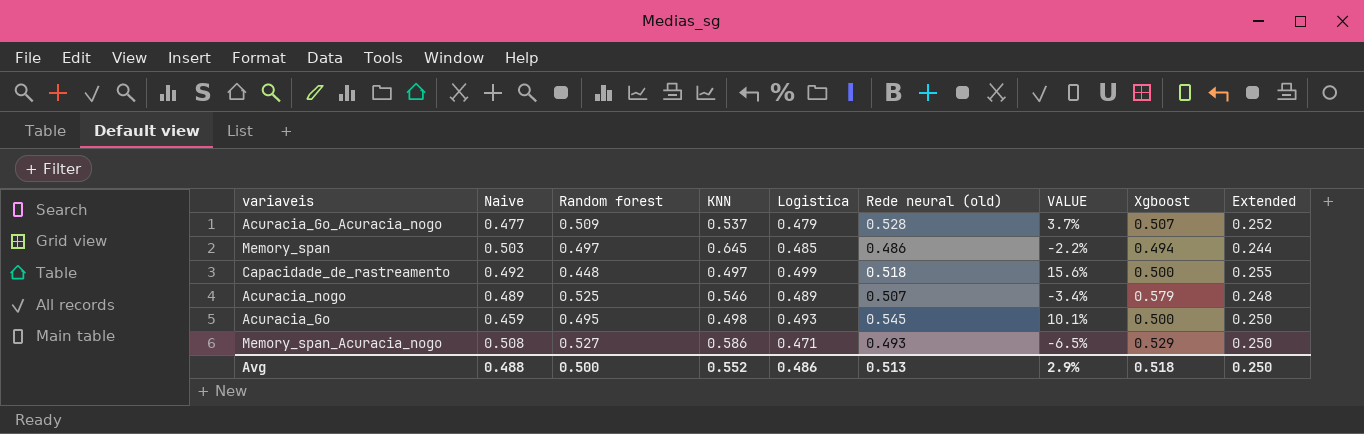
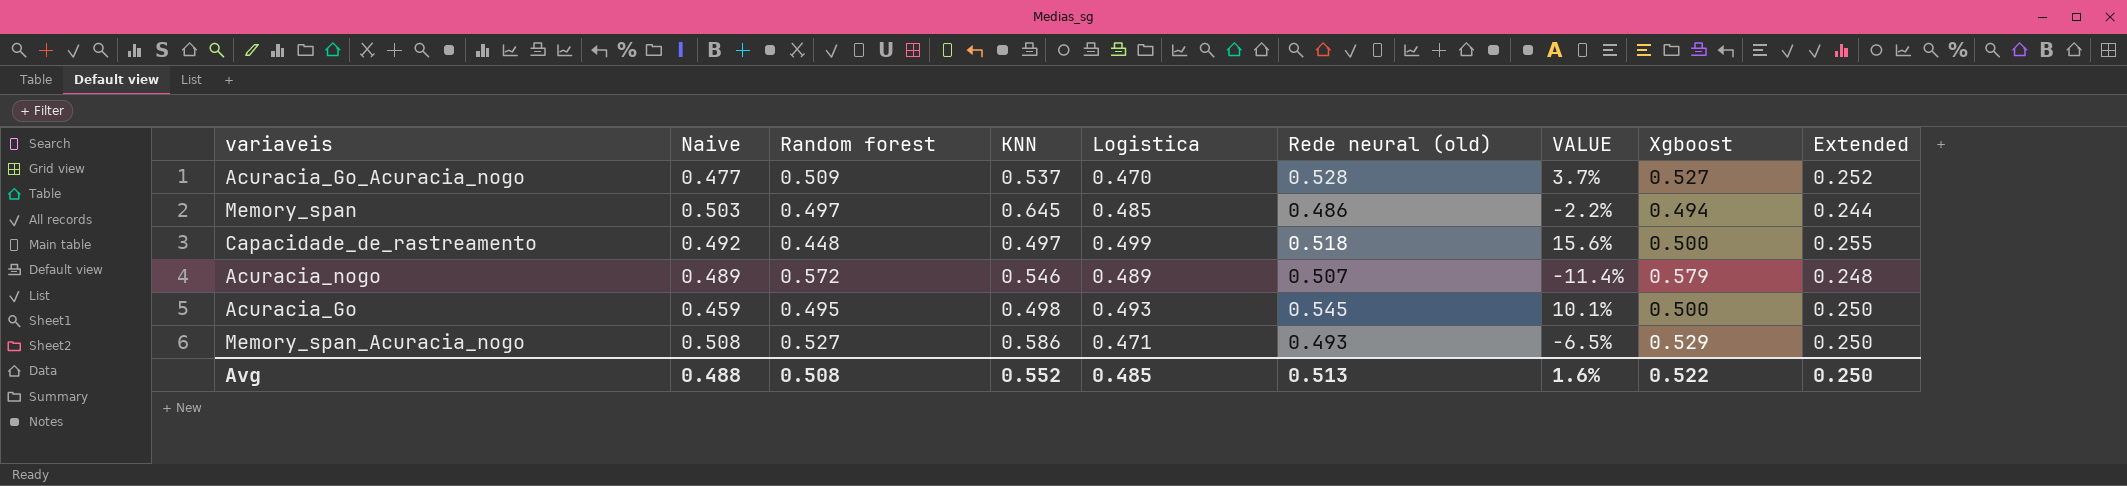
Acuracia_Go_Acuracia_nogo | Logistica: 0.479 -> 0.470
Acuracia_Go_Acuracia_nogo | Xgboost: 0.507 -> 0.527
Acuracia_nogo | Random forest: 0.525 -> 0.572
Acuracia_nogo | VALUE: -3.4% -> -11.4%
Avg | Random forest: 0.500 -> 0.508
Avg | Logistica: 0.486 -> 0.485
Avg | VALUE: 2.9% -> 1.6%
Avg | Xgboost: 0.518 -> 0.522

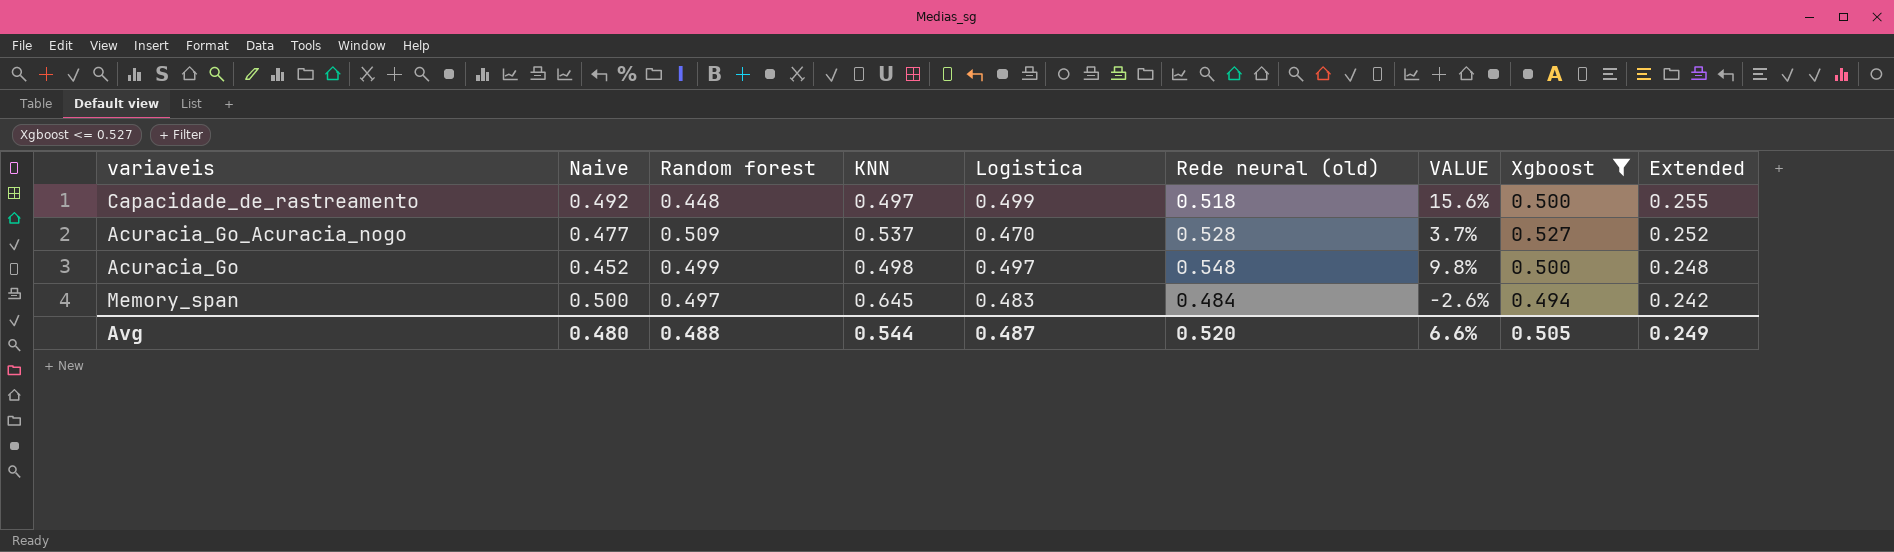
filter: none -> Xgboost <= 0.527
row order: none -> Extended descending
Acuracia_Go | Naive: 0.459 -> 0.452
Acuracia_Go | Random forest: 0.495 -> 0.499
Acuracia_Go | Logistica: 0.493 -> 0.497
Acuracia_Go | Rede neural (old): 0.545 -> 0.548
Acuracia_Go | VALUE: 10.1% -> 9.8%
Acuracia_Go | Extended: 0.250 -> 0.248
Memory_span | Naive: 0.503 -> 0.500
Memory_span | Logistica: 0.485 -> 0.483
Memory_span | Rede neural (old): 0.486 -> 0.484
Memory_span | VALUE: -2.2% -> -2.6%
Memory_span | Extended: 0.244 -> 0.242
Avg | Naive: 0.488 -> 0.480
Avg | Random forest: 0.508 -> 0.488
Avg | KNN: 0.552 -> 0.544
Avg | Logistica: 0.485 -> 0.487
Avg | Rede neural (old): 0.513 -> 0.520
Avg | VALUE: 1.6% -> 6.6%
Avg | Xgboost: 0.522 -> 0.505
Avg | Extended: 0.250 -> 0.249

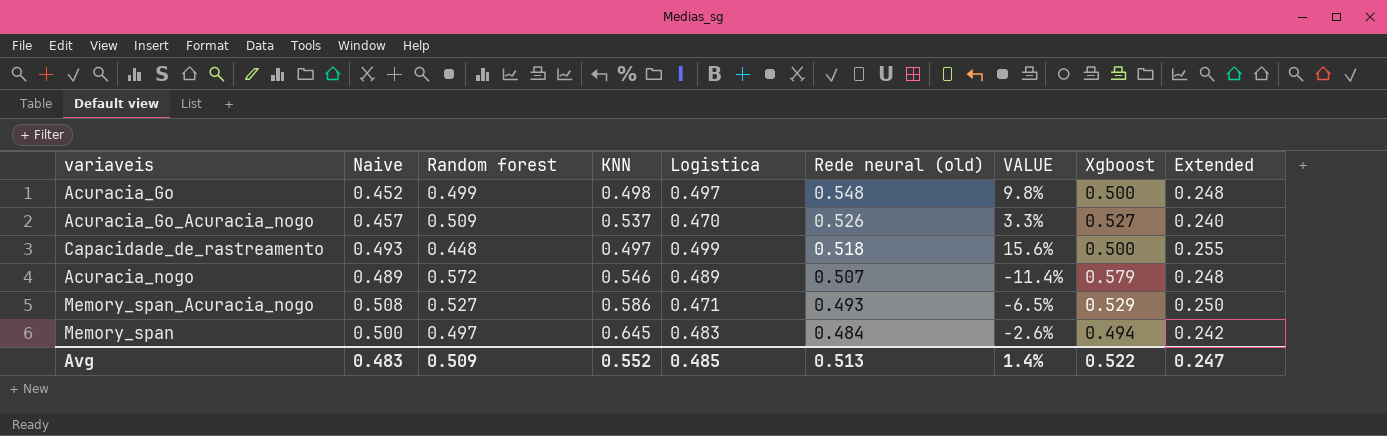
filter: Xgboost <= 0.527 -> none
row order: Extended descending -> Rede neural (old) descending
Acuracia_Go_Acuracia_nogo | Naive: 0.477 -> 0.457
Acuracia_Go_Acuracia_nogo | Rede neural (old): 0.528 -> 0.526
Acuracia_Go_Acuracia_nogo | VALUE: 3.7% -> 3.3%
Acuracia_Go_Acuracia_nogo | Extended: 0.252 -> 0.240
Capacidade_de_rastreamento | Naive: 0.492 -> 0.493
Avg | Naive: 0.480 -> 0.483
Avg | Random forest: 0.488 -> 0.509
Avg | KNN: 0.544 -> 0.552
Avg | Logistica: 0.487 -> 0.485
Avg | Rede neural (old): 0.520 -> 0.513
Avg | VALUE: 6.6% -> 1.4%
Avg | Xgboost: 0.505 -> 0.522
Avg | Extended: 0.249 -> 0.247

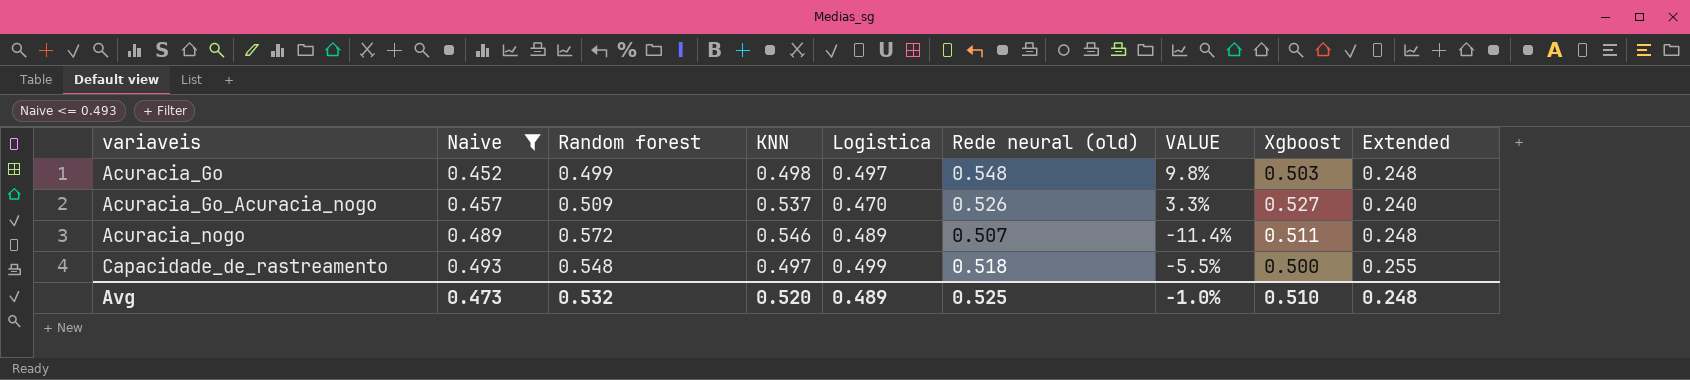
filter: none -> Naive <= 0.493
row order: Rede neural (old) descending -> variaveis ascending
Acuracia_Go | Xgboost: 0.500 -> 0.503
Acuracia_nogo | Xgboost: 0.579 -> 0.511
Capacidade_de_rastreamento | Random forest: 0.448 -> 0.548
Capacidade_de_rastreamento | VALUE: 15.6% -> -5.5%
Avg | Naive: 0.483 -> 0.473
Avg | Random forest: 0.509 -> 0.532
Avg | KNN: 0.552 -> 0.520
Avg | Logistica: 0.485 -> 0.489
Avg | Rede neural (old): 0.513 -> 0.525
Avg | VALUE: 1.4% -> -1.0%
Avg | Xgboost: 0.522 -> 0.510
Avg | Extended: 0.247 -> 0.248

